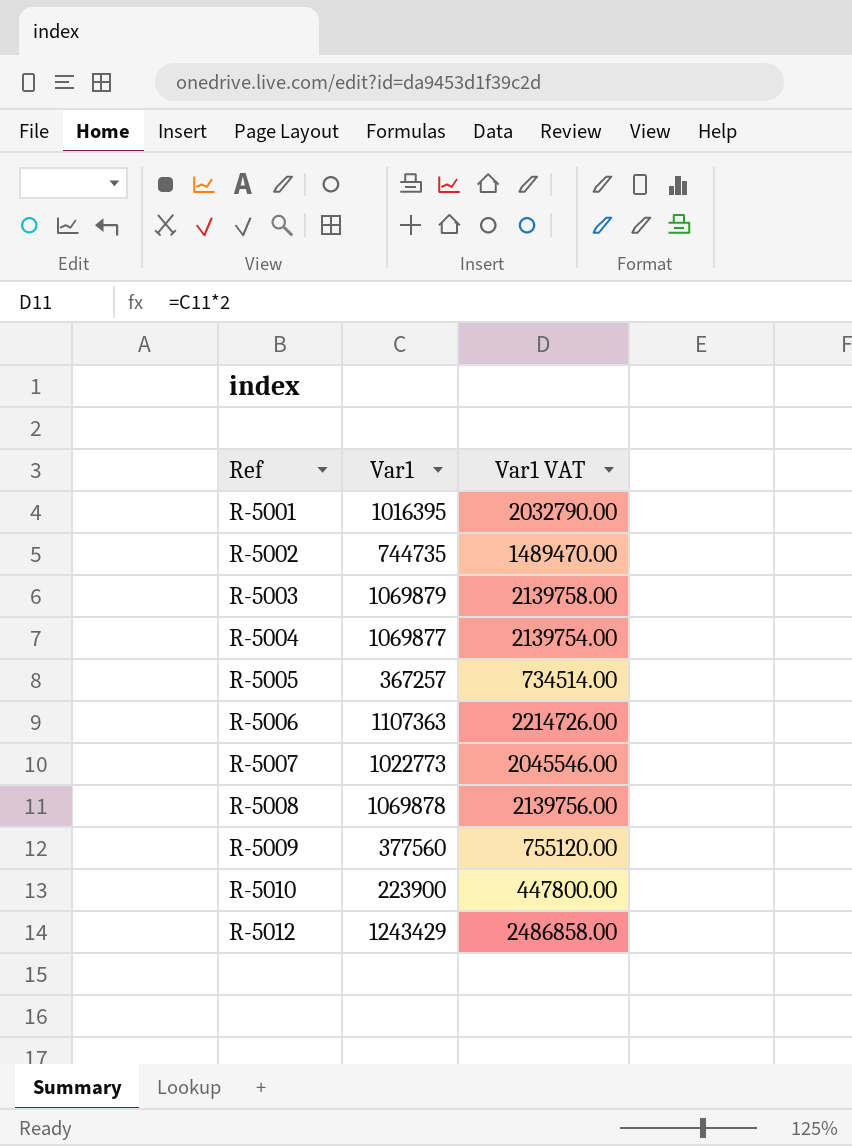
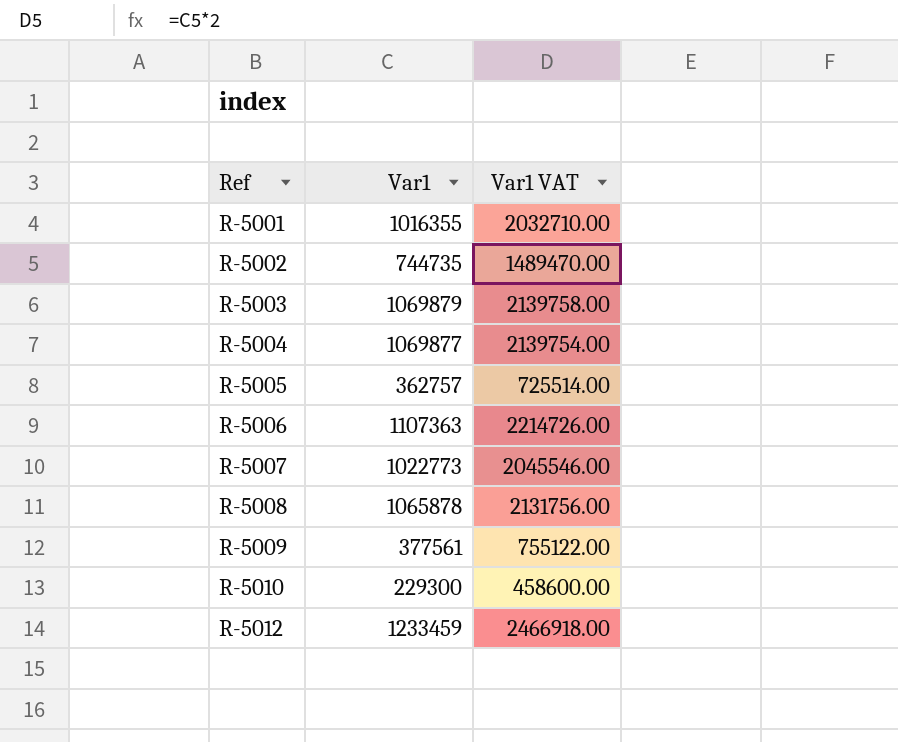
R-5001 | Var1: 1016395 -> 1016355
R-5001 | Var1 VAT: 2032790.00 -> 2032710.00
R-5005 | Var1: 367257 -> 362757
R-5005 | Var1 VAT: 734514.00 -> 725514.00
R-5008 | Var1: 1069878 -> 1065878
R-5008 | Var1 VAT: 2139756.00 -> 2131756.00
R-5009 | Var1: 377560 -> 377561
R-5009 | Var1 VAT: 755120.00 -> 755122.00
R-5010 | Var1: 223900 -> 229300
R-5010 | Var1 VAT: 447800.00 -> 458600.00
R-5012 | Var1: 1243429 -> 1233459
R-5012 | Var1 VAT: 2486858.00 -> 2466918.00

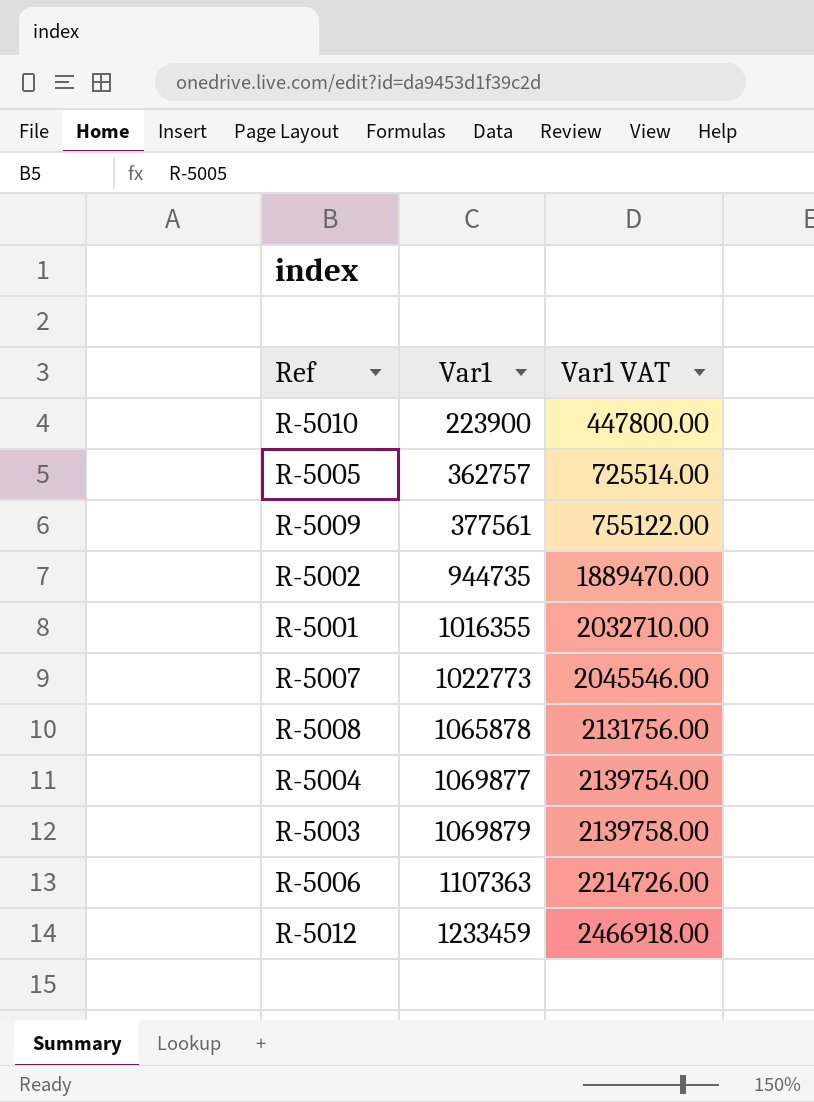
row order: Ref ascending -> Var1 ascending
R-5010 | Var1: 229300 -> 223900
R-5010 | Var1 VAT: 458600.00 -> 447800.00
R-5002 | Var1: 744735 -> 944735
R-5002 | Var1 VAT: 1489470.00 -> 1889470.00

